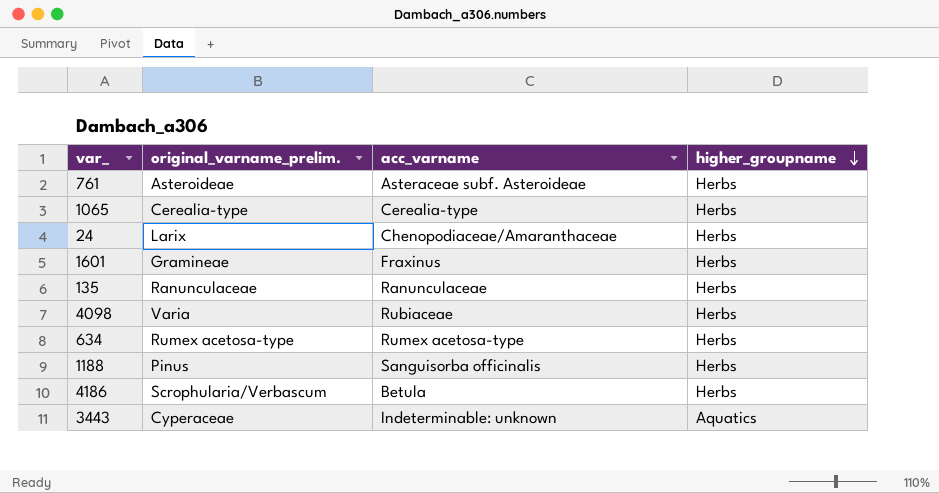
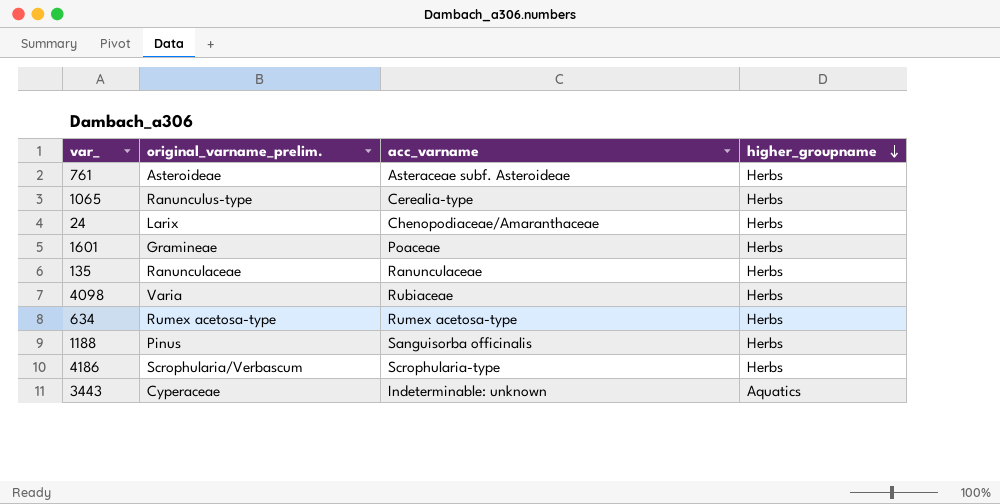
1065 | original_varname_prelim.: Cerealia-type -> Ranunculus-type
1601 | acc_varname: Fraxinus -> Poaceae
4186 | acc_varname: Betula -> Scrophularia-type

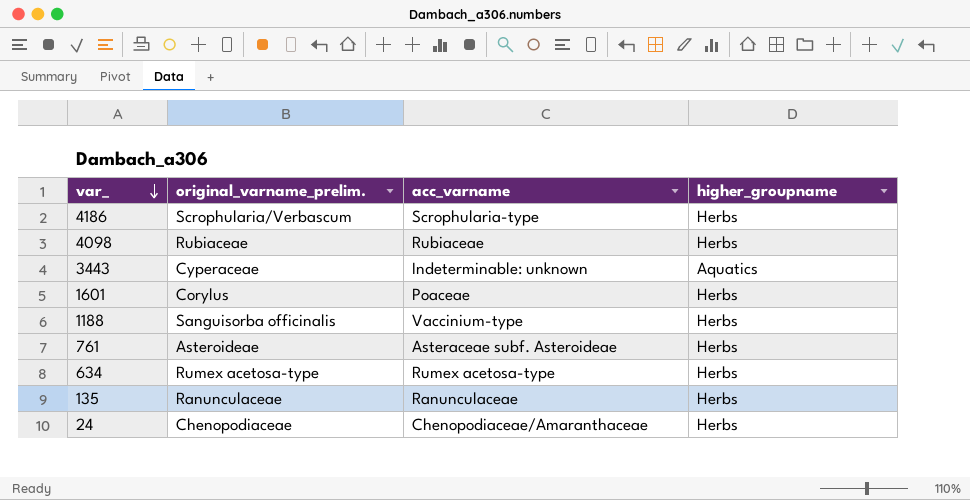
row order: higher_groupname descending -> var_ descending
row 1065: Ranunculus-type | Cerealia-type | Herbs -> none
4098 | original_varname_prelim.: Varia -> Rubiaceae
1601 | original_varname_prelim.: Gramineae -> Corylus
1188 | original_varname_prelim.: Pinus -> Sanguisorba officinalis
1188 | acc_varname: Sanguisorba officinalis -> Vaccinium-type
24 | original_varname_prelim.: Larix -> Chenopodiaceae

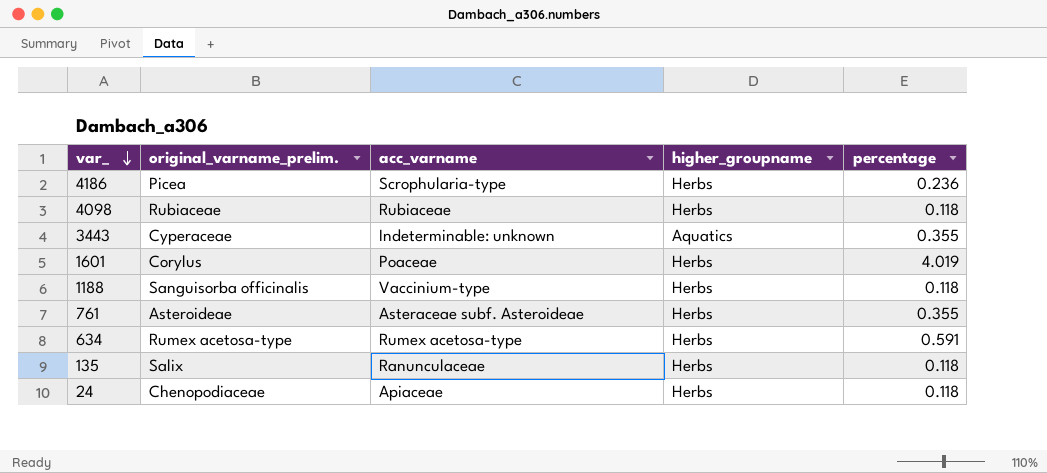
column percentage | position: none -> 5
4186 | original_varname_prelim.: Scrophularia/Verbascum -> Picea
135 | original_varname_prelim.: Ranunculaceae -> Salix
24 | acc_varname: Chenopodiaceae/Amaranthaceae -> Apiaceae

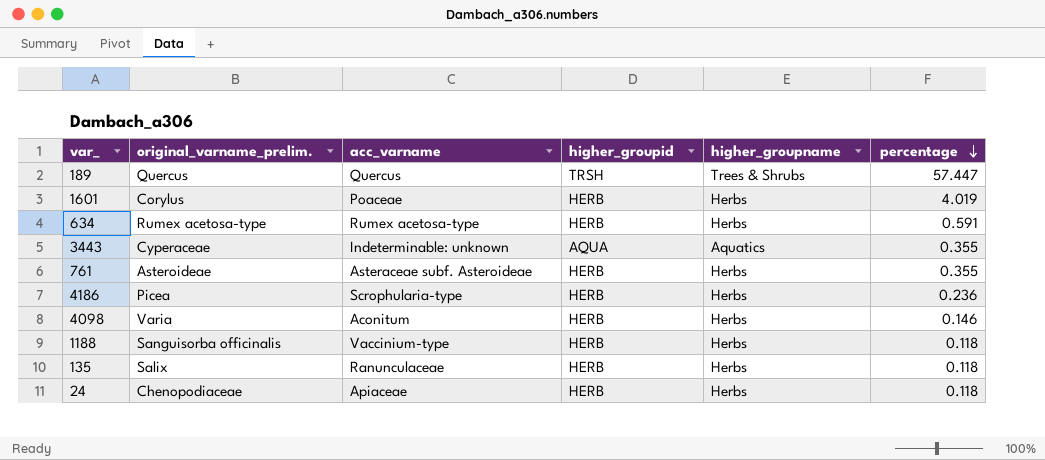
row order: var_ descending -> percentage descending
column higher_groupid | position: none -> 4
row 189: none -> Quercus | Quercus | TRSH | Trees & Shrubs | 57.447
4098 | original_varname_prelim.: Rubiaceae -> Varia
4098 | acc_varname: Rubiaceae -> Aconitum
4098 | percentage: 0.118 -> 0.146

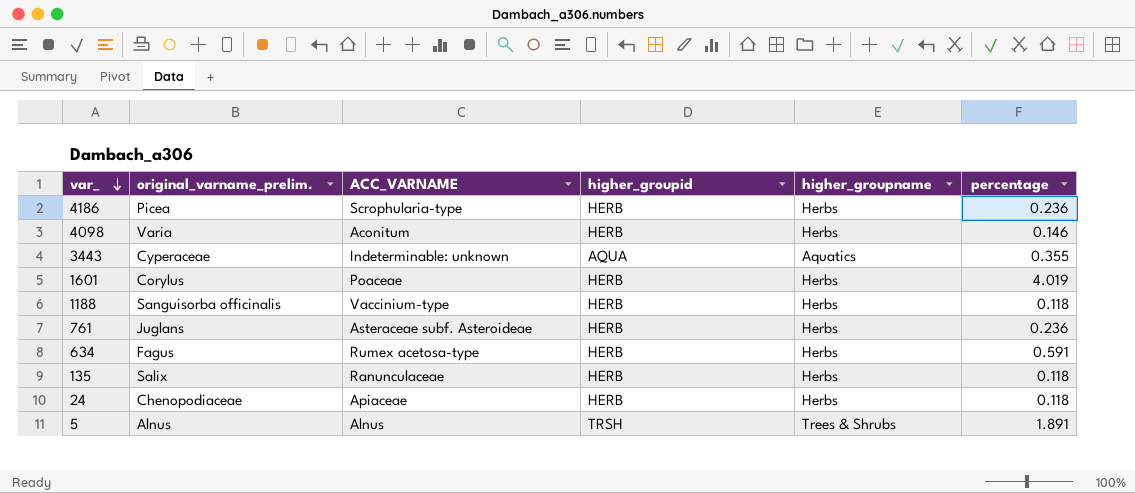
row order: percentage descending -> var_ descending
column name: acc_varname -> ACC_VARNAME
row 189: Quercus | Quercus | TRSH | Trees & Shrubs | 57.447 -> none
761 | original_varname_prelim.: Asteroideae -> Juglans
761 | percentage: 0.355 -> 0.236
634 | original_varname_prelim.: Rumex acetosa-type -> Fagus
row 5: none -> Alnus | Alnus | TRSH | Trees & Shrubs | 1.891

